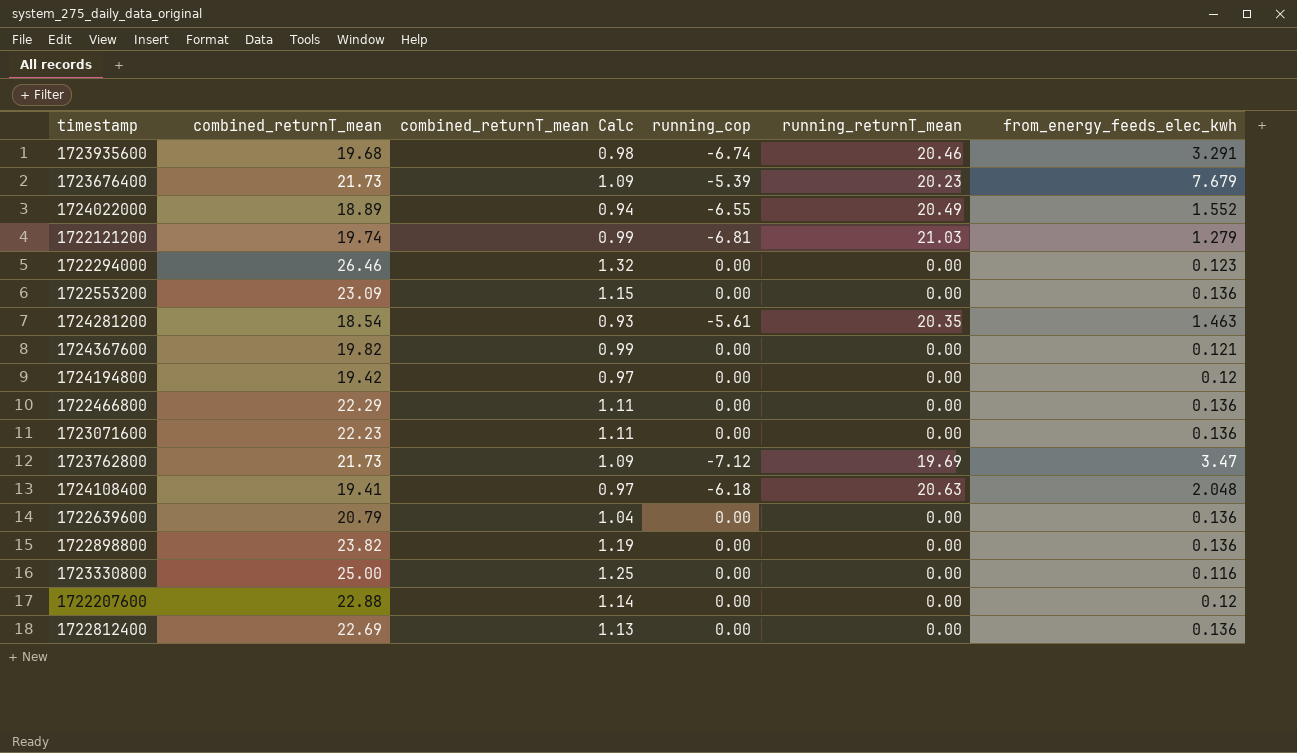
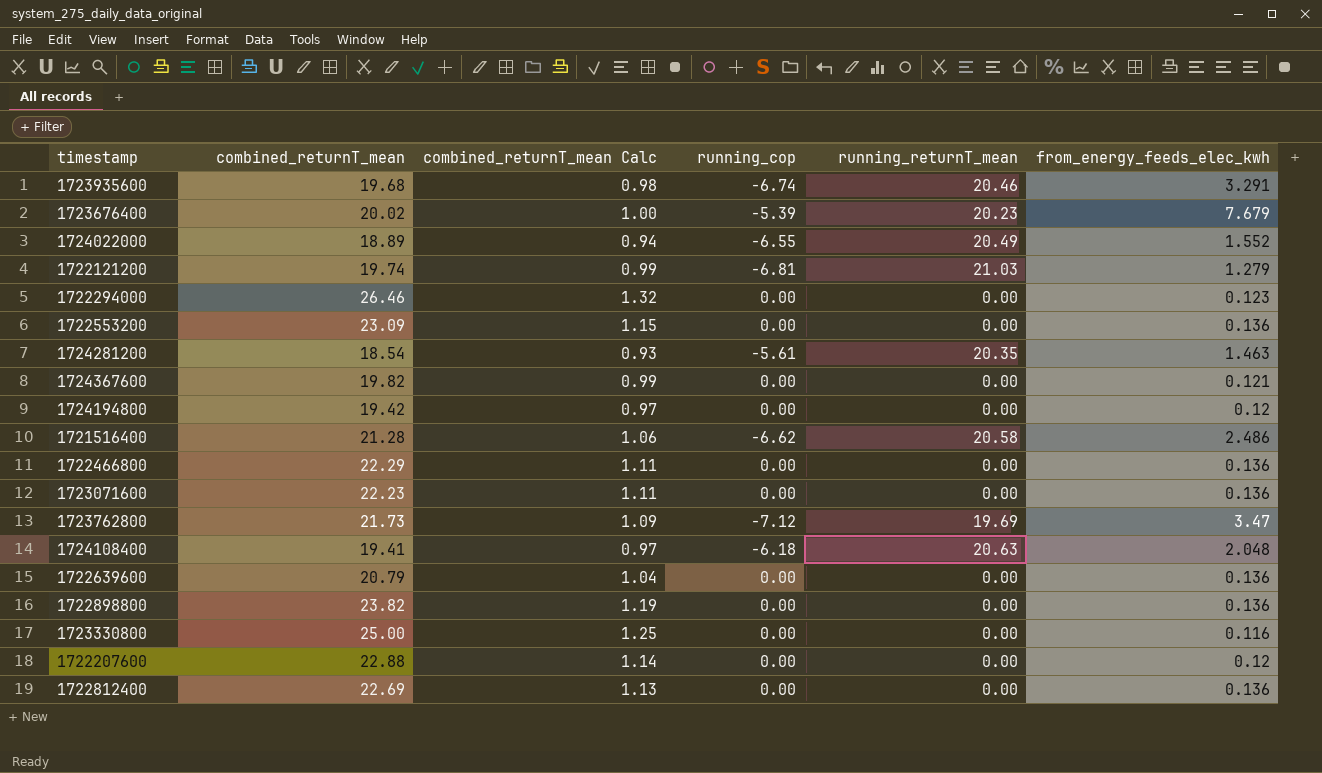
1723676400 | combined_returnT_mean: 21.73 -> 20.02
1723676400 | combined_returnT_mean Calc: 1.09 -> 1.00
row 1721516400: none -> 21.28 | 1.06 | -6.62 | 20.58 | 2.486

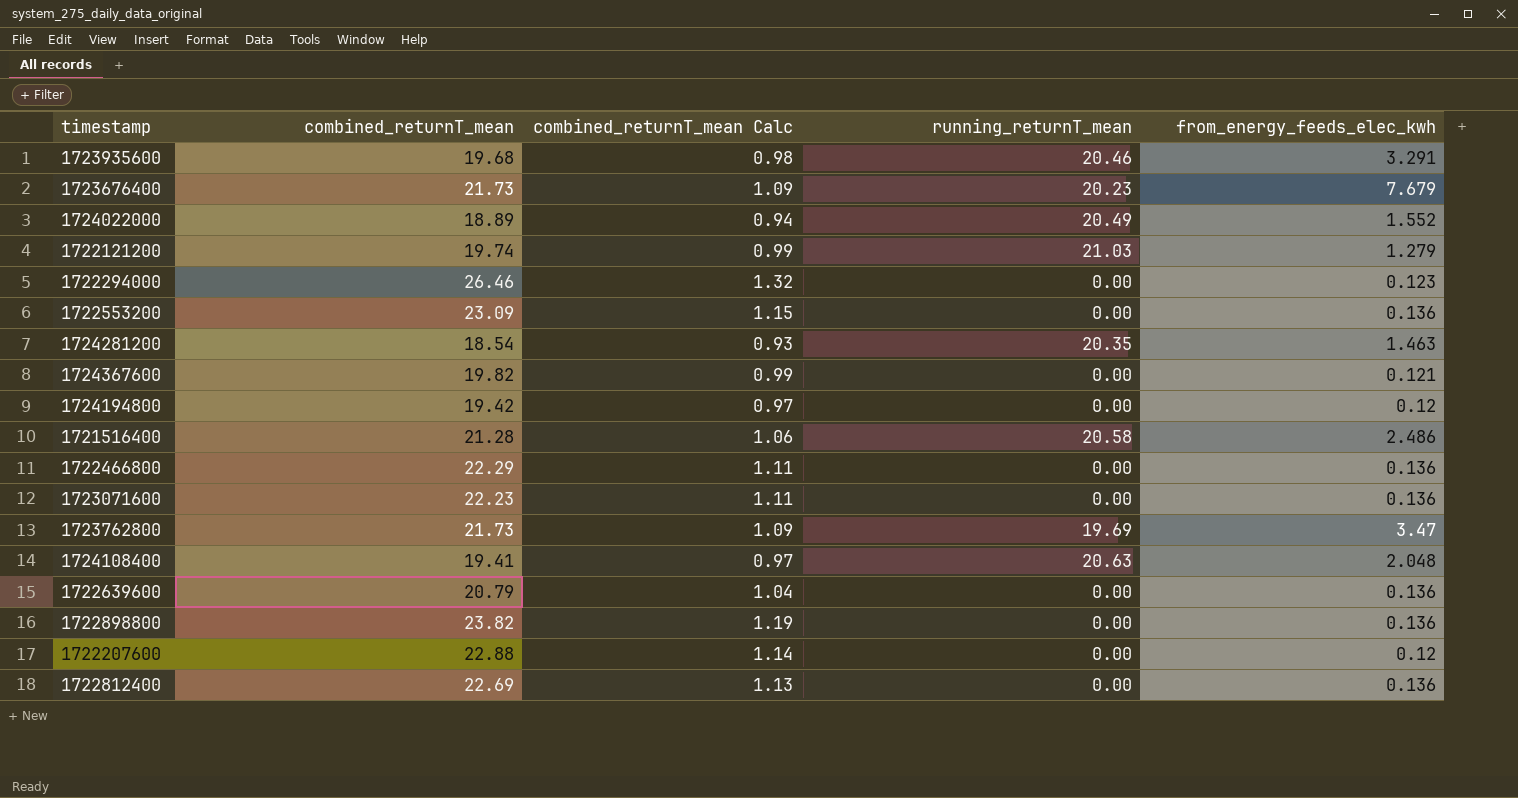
column running_cop | position: 4 -> none
row 1723330800: 25.00 | 1.25 | 0.00 | 0.00 | 0.116 -> none
1723676400 | combined_returnT_mean: 20.02 -> 21.73
1723676400 | combined_returnT_mean Calc: 1.00 -> 1.09

